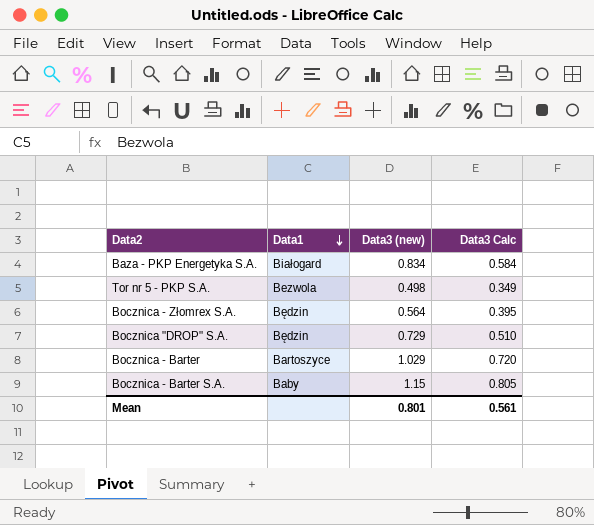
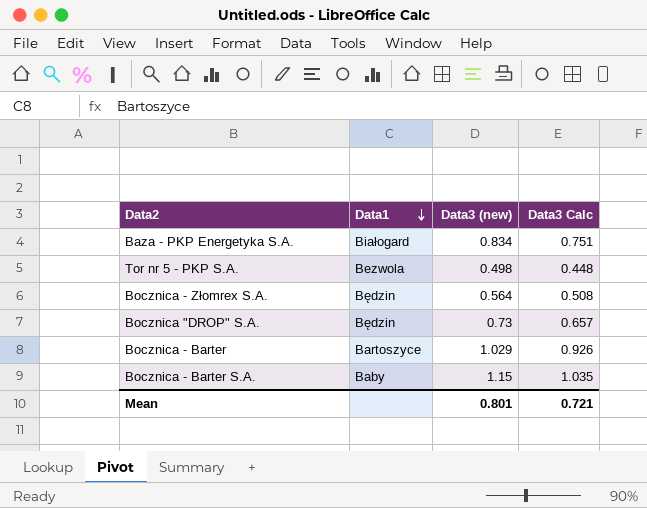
column Data3 Calc | formula: [Data3 (new)] * 0.7 -> [Data3 (new)] * 0.9
Bocznica "DROP" S.A. | Data3 (new): 0.729 -> 0.73
Mean | Data3 Calc: 0.561 -> 0.721

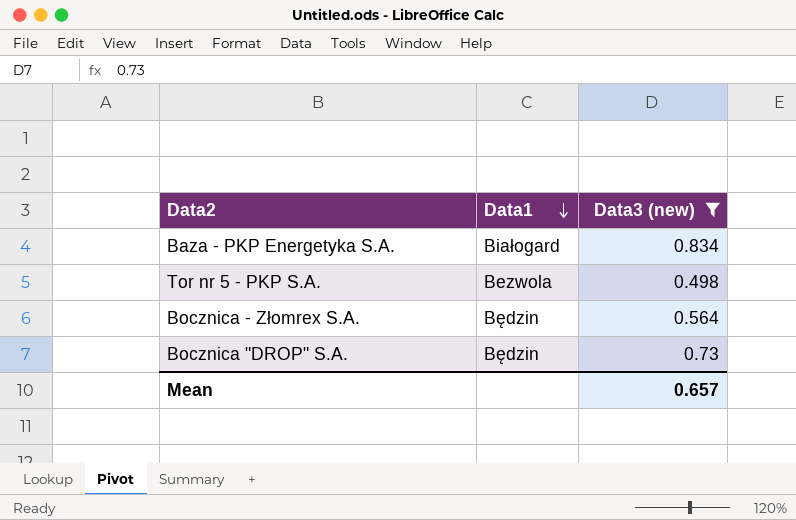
filter: none -> Data3 (new) <= 0.834
column Data3 Calc | formula: [Data3 (new)] * 0.9 -> none
Mean | Data3 (new): 0.801 -> 0.657

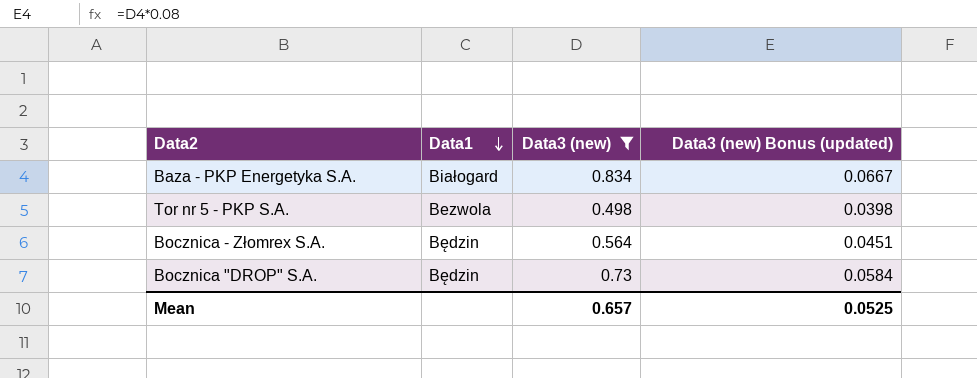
column Data3 (new) Bonus (updated) | formula: none -> [Data3 (new)] * 0.08

